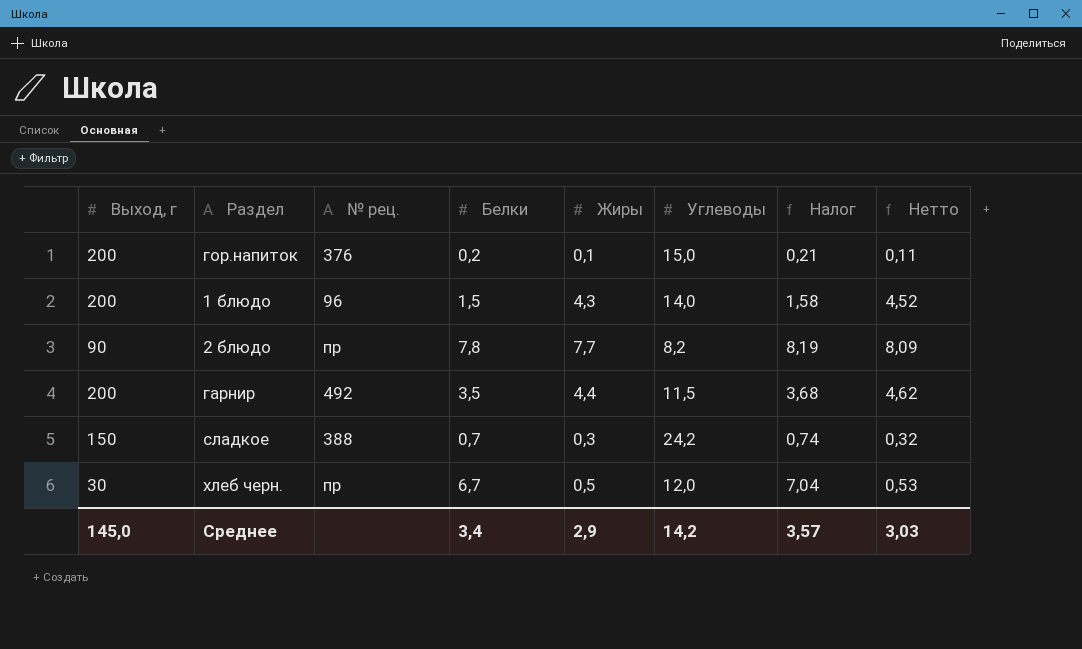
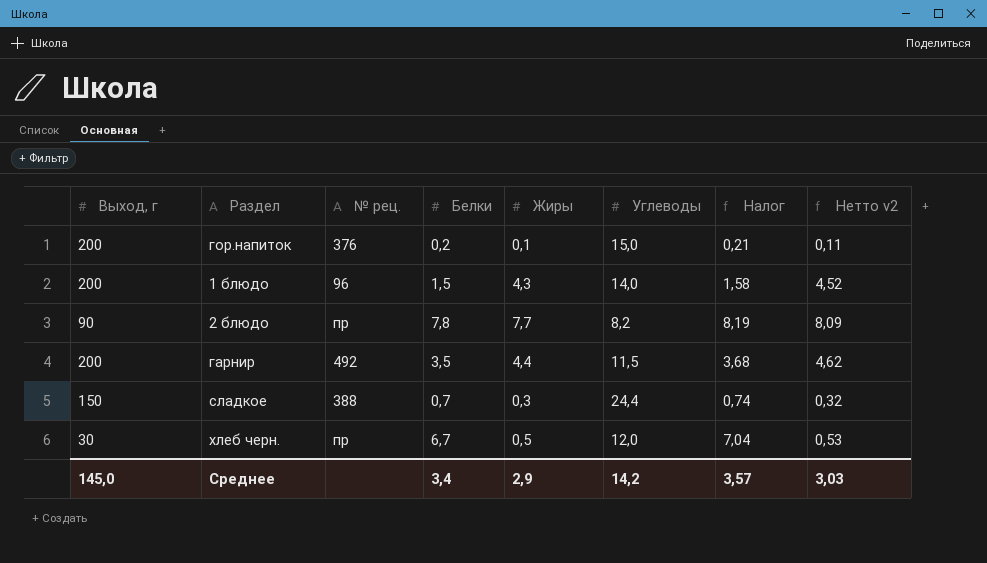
column name: Нетто -> Нетто v2
сладкое | Углеводы: 24,2 -> 24,4

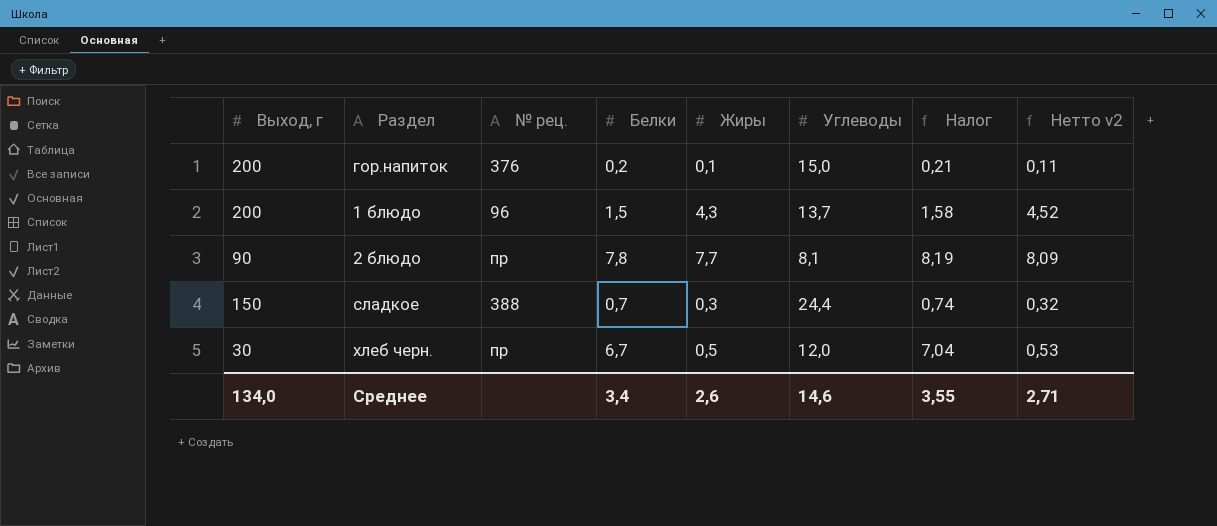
row гарнир: 200 | 492 | 3,5 | 4,4 | 11,5 | 3,68 | 4,62 -> none
1 блюдо | Углеводы: 14,0 -> 13,7
2 блюдо | Углеводы: 8,2 -> 8,1
Среднее | Выход, г: 145,0 -> 134,0
Среднее | Жиры: 2,9 -> 2,6
Среднее | Углеводы: 14,2 -> 14,6
Среднее | Налог: 3,57 -> 3,55
Среднее | Нетто v2: 3,03 -> 2,71

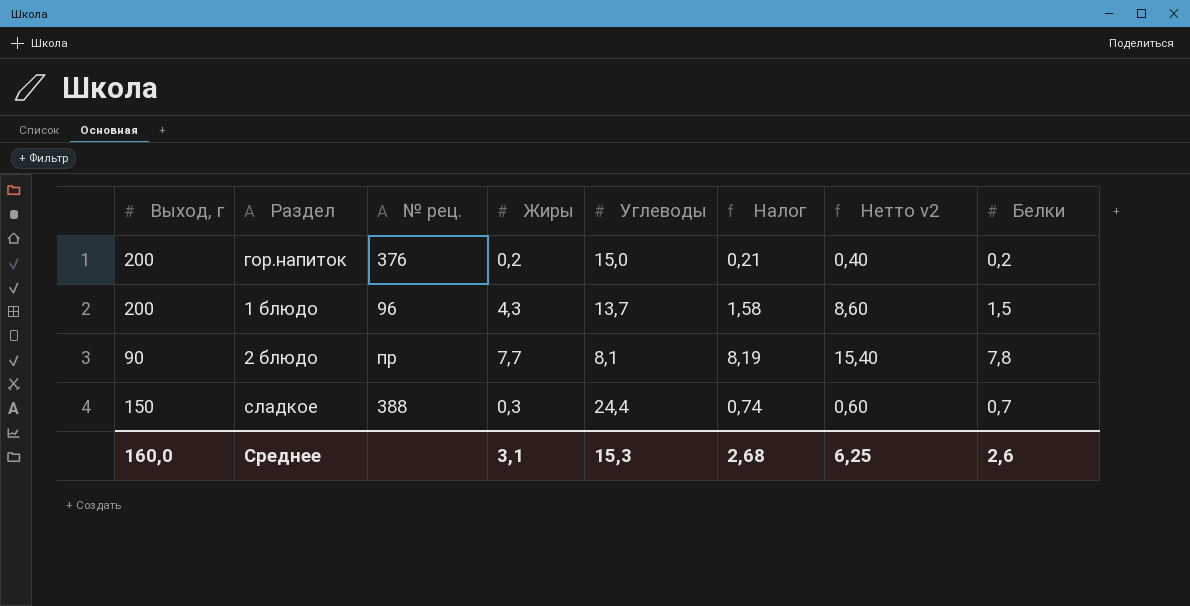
column Нетто v2 | formula: [Жиры] * 1,05 -> [Жиры] * 2
column Белки | position: 4 -> 8
row хлеб черн.: 30 | пр | 6,7 | 0,5 | 12,0 | 7,04 | 0,53 -> none
гор.напиток | Жиры: 0,1 -> 0,2
Среднее | Выход, г: 134,0 -> 160,0
Среднее | Жиры: 2,6 -> 3,1
Среднее | Углеводы: 14,6 -> 15,3
Среднее | Налог: 3,55 -> 2,68
Среднее | Нетто v2: 2,71 -> 6,25
Среднее | Белки: 3,4 -> 2,6

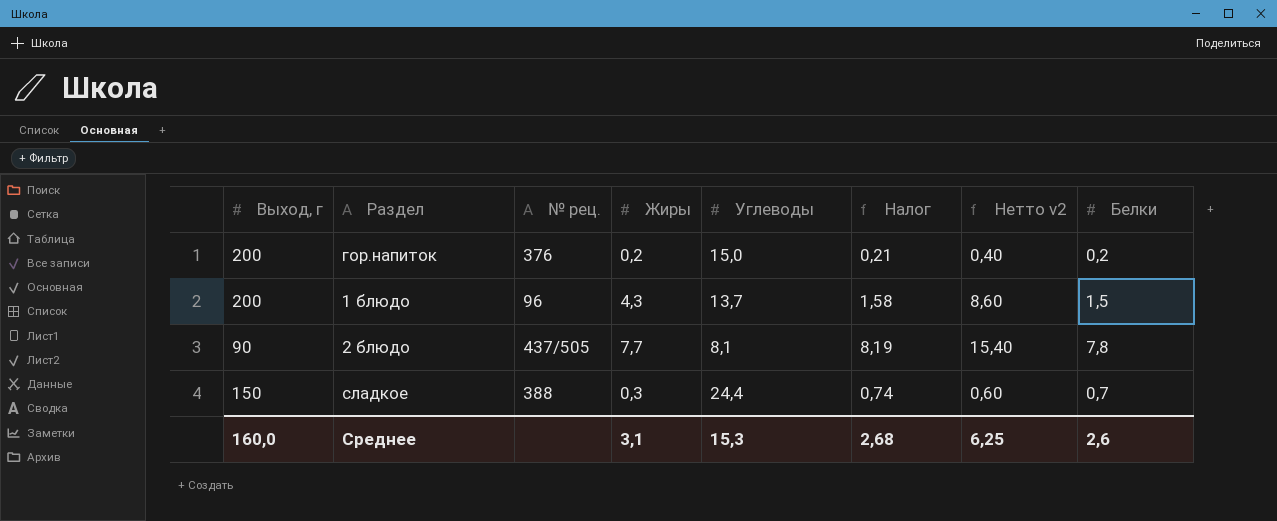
2 блюдо | № рец.: пр -> 437/505

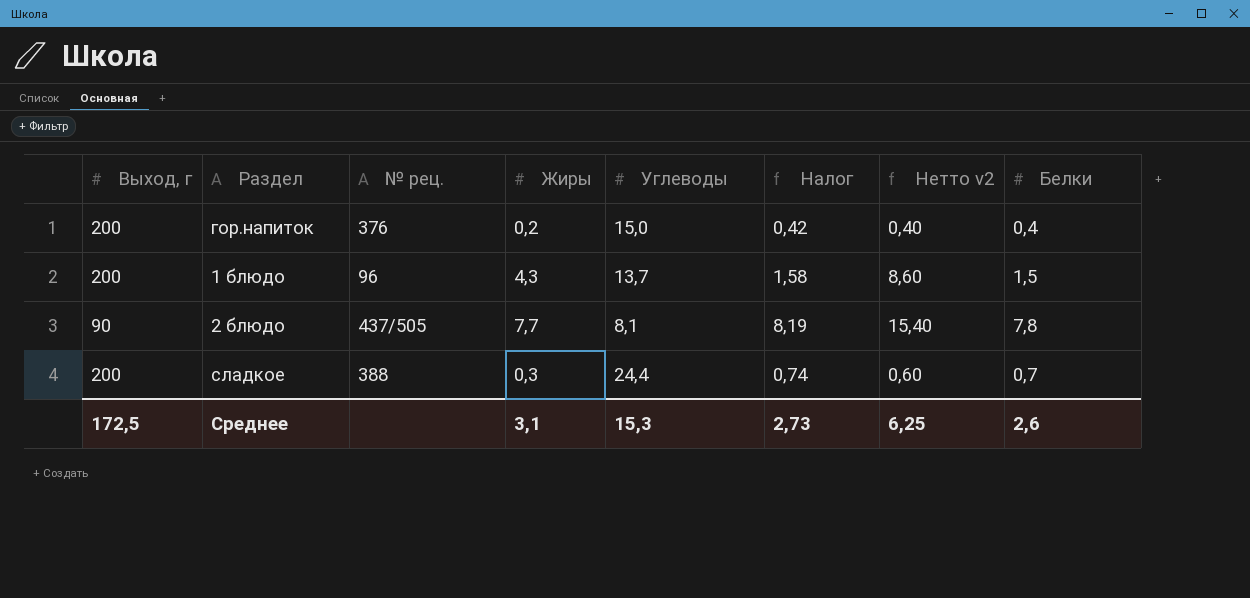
гор.напиток | Налог: 0,21 -> 0,42
гор.напиток | Белки: 0,2 -> 0,4
сладкое | Выход, г: 150 -> 200
Среднее | Выход, г: 160,0 -> 172,5
Среднее | Налог: 2,68 -> 2,73

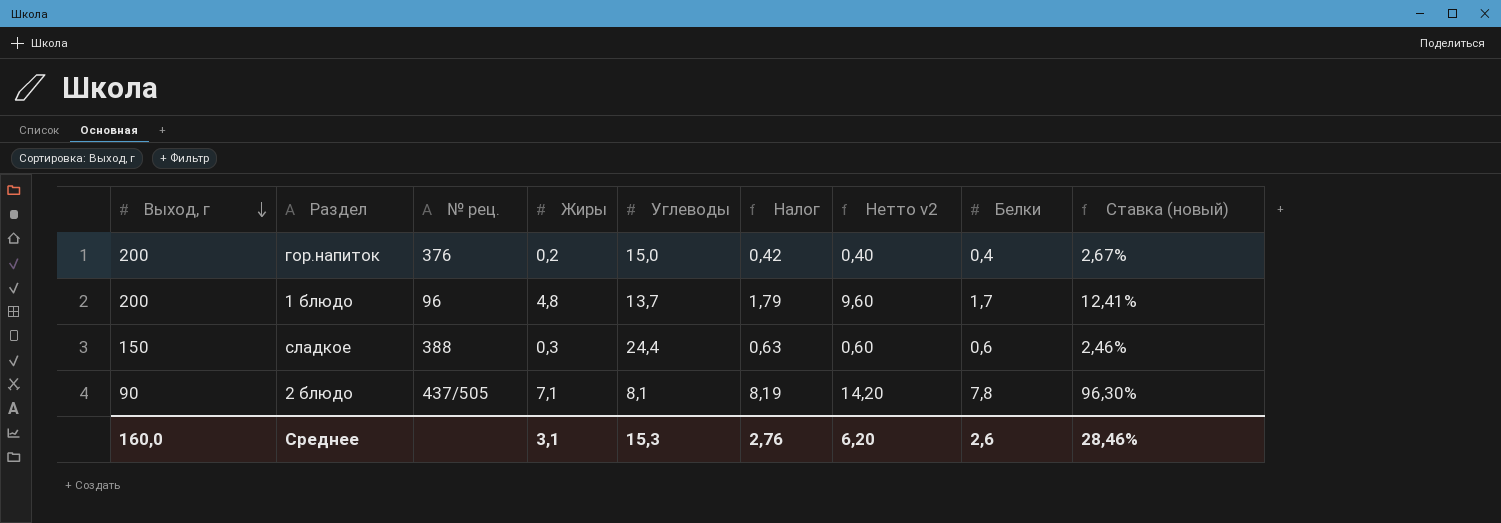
row order: none -> Выход, г descending
column Ставка (новый) | formula: none -> [Белки] / [Углеводы]
1 блюдо | Жиры: 4,3 -> 4,8
1 блюдо | Налог: 1,58 -> 1,79
1 блюдо | Нетто v2: 8,60 -> 9,60
1 блюдо | Белки: 1,5 -> 1,7
сладкое | Выход, г: 200 -> 150
сладкое | Налог: 0,74 -> 0,63
сладкое | Белки: 0,7 -> 0,6
2 блюдо | Жиры: 7,7 -> 7,1
2 блюдо | Нетто v2: 15,40 -> 14,20
Среднее | Выход, г: 172,5 -> 160,0
Среднее | Налог: 2,73 -> 2,76
Среднее | Нетто v2: 6,25 -> 6,20

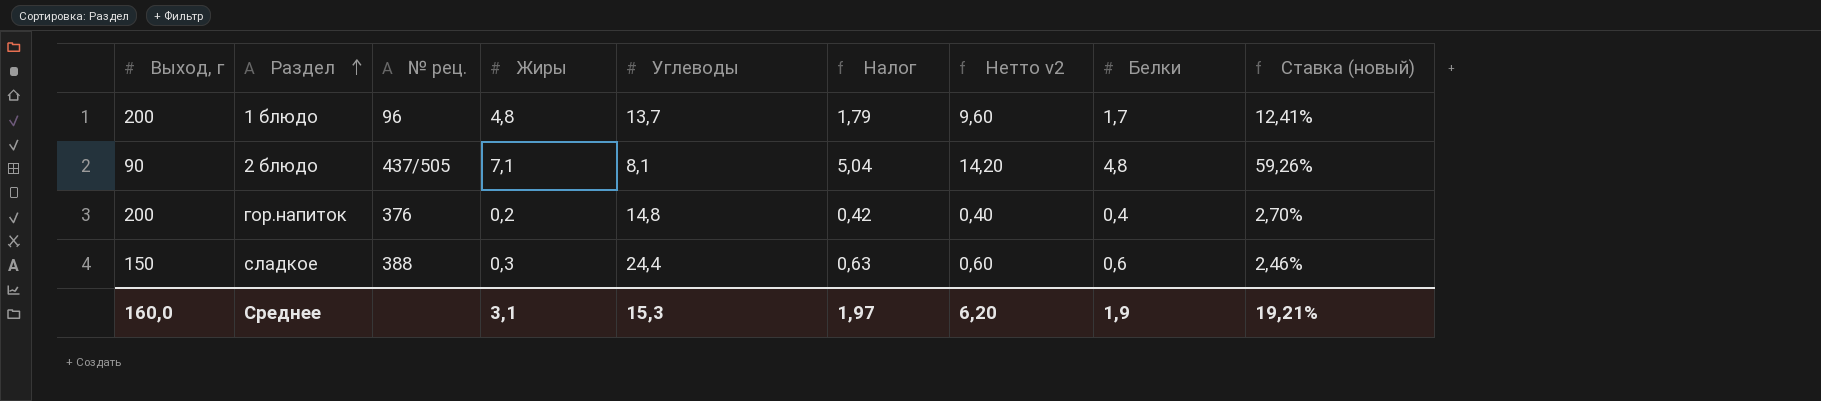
row order: Выход, г descending -> Раздел ascending
2 блюдо | Налог: 8,19 -> 5,04
2 блюдо | Белки: 7,8 -> 4,8
2 блюдо | Ставка (новый): 96,30% -> 59,26%
гор.напиток | Углеводы: 15,0 -> 14,8
гор.напиток | Ставка (новый): 2,67% -> 2,70%
Среднее | Налог: 2,76 -> 1,97
Среднее | Белки: 2,6 -> 1,9
Среднее | Ставка (новый): 28,46% -> 19,21%

